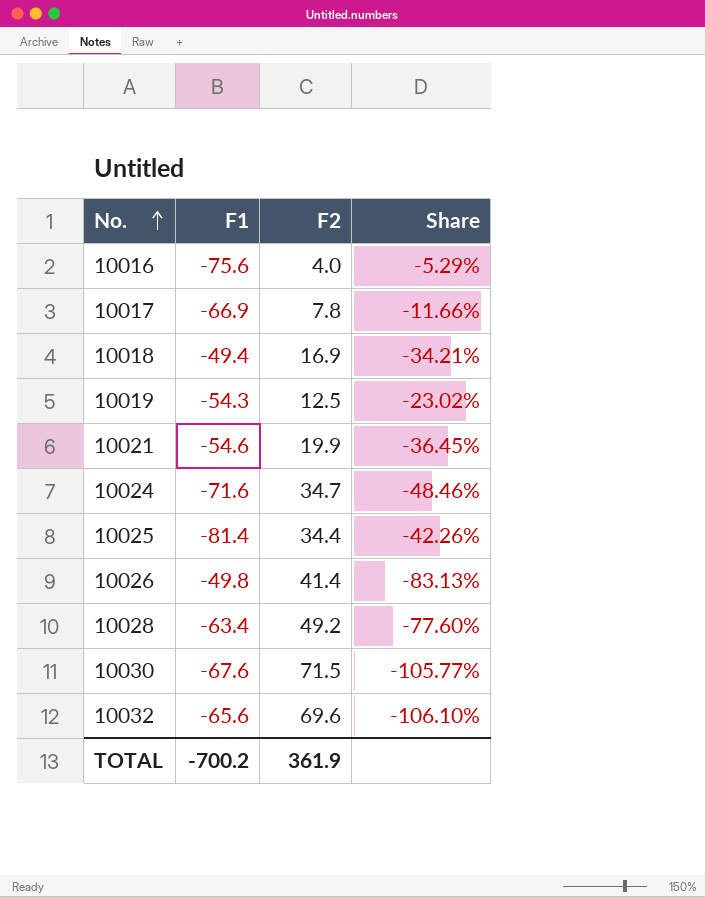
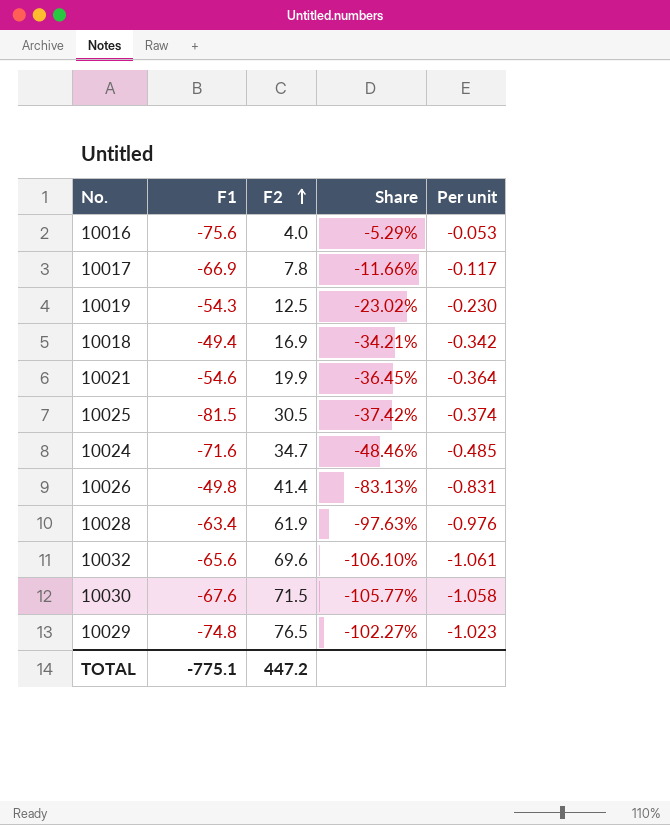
row order: No. ascending -> F2 ascending
column Per unit | formula: none -> [F2] / [F1]
10025 | F1: -81.4 -> -81.5
10025 | F2: 34.4 -> 30.5
10025 | Share: -42.26% -> -37.42%
10028 | F2: 49.2 -> 61.9
10028 | Share: -77.60% -> -97.63%
row 10029: none -> -74.8 | 76.5 | -102.27% | -1.023
TOTAL | F1: -700.2 -> -775.1
TOTAL | F2: 361.9 -> 447.2

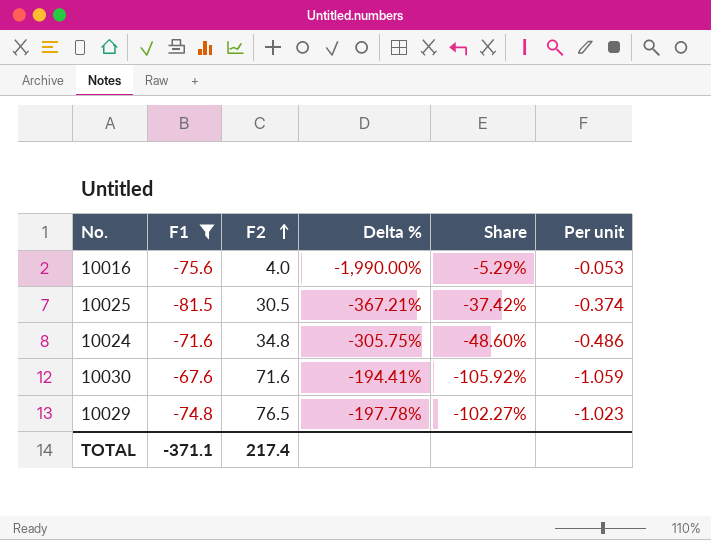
filter: none -> F1 <= -67.6
column Delta % | formula: none -> ([F1] - [F2]) / [F2]
10024 | F2: 34.7 -> 34.8
10024 | Share: -48.46% -> -48.60%
10024 | Per unit: -0.485 -> -0.486
10030 | F2: 71.5 -> 71.6
10030 | Share: -105.77% -> -105.92%
10030 | Per unit: -1.058 -> -1.059
TOTAL | F1: -775.1 -> -371.1
TOTAL | F2: 447.2 -> 217.4

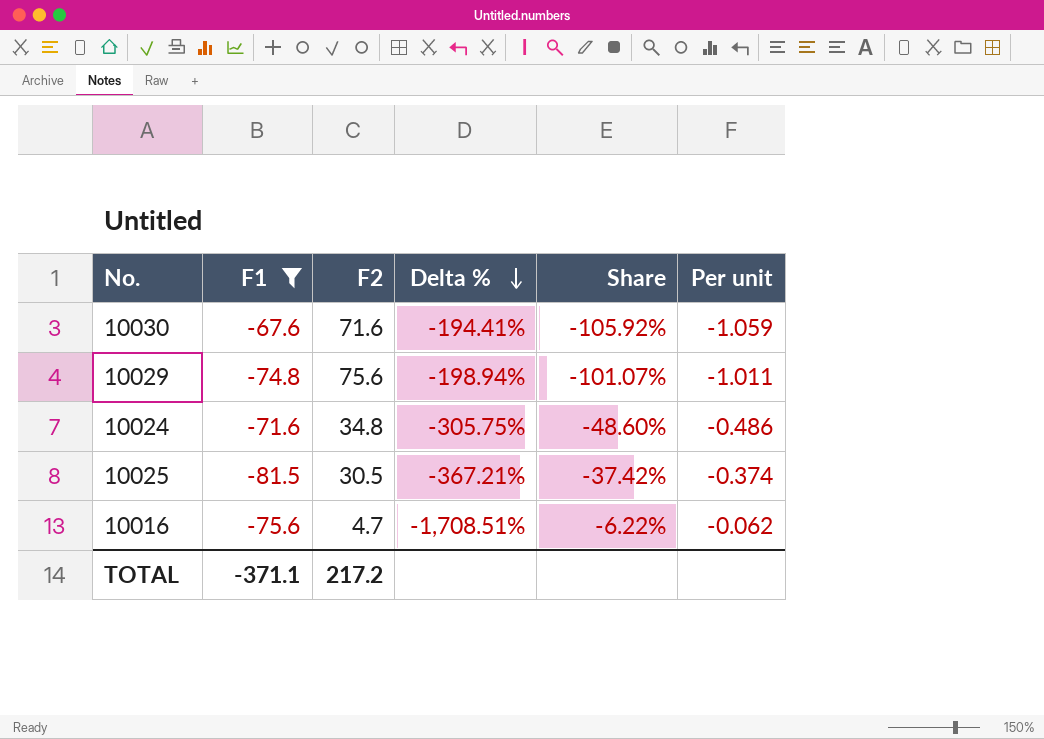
row order: F2 ascending -> Delta % descending
10029 | F2: 76.5 -> 75.6
10029 | Delta %: -197.78% -> -198.94%
10029 | Share: -102.27% -> -101.07%
10029 | Per unit: -1.023 -> -1.011
10016 | F2: 4.0 -> 4.7
10016 | Delta %: -1,990.00% -> -1,708.51%
10016 | Share: -5.29% -> -6.22%
10016 | Per unit: -0.053 -> -0.062
TOTAL | F2: 217.4 -> 217.2

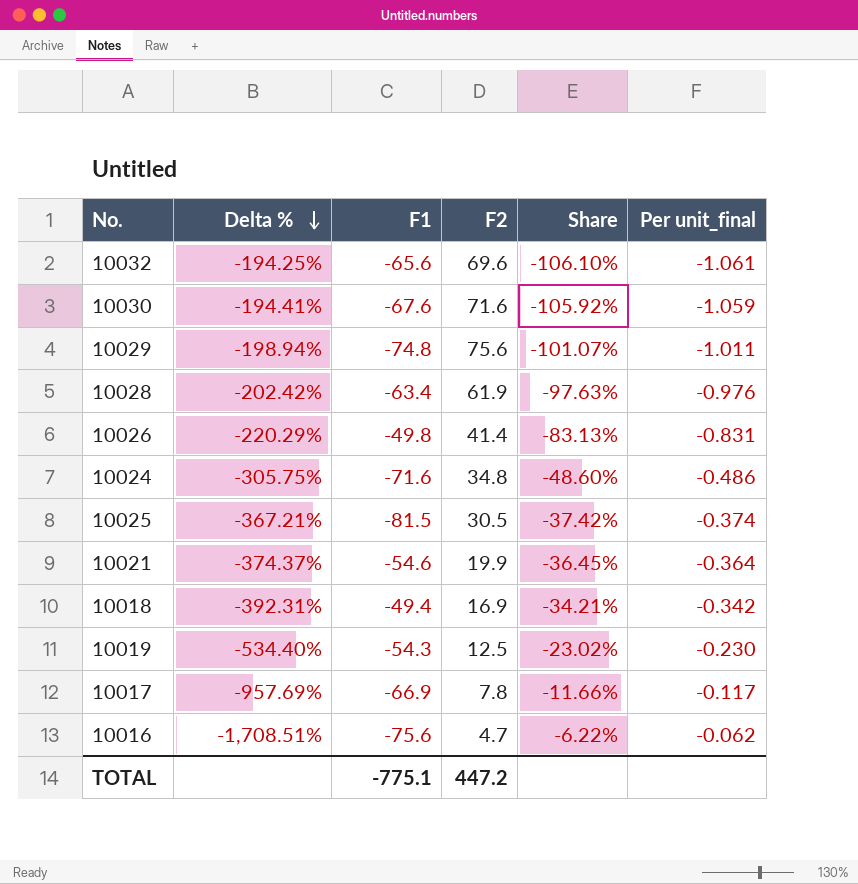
filter: F1 <= -67.6 -> none
column Delta % | position: 4 -> 2
column name: Per unit -> Per unit_final
TOTAL | F1: -371.1 -> -775.1
TOTAL | F2: 217.2 -> 447.2

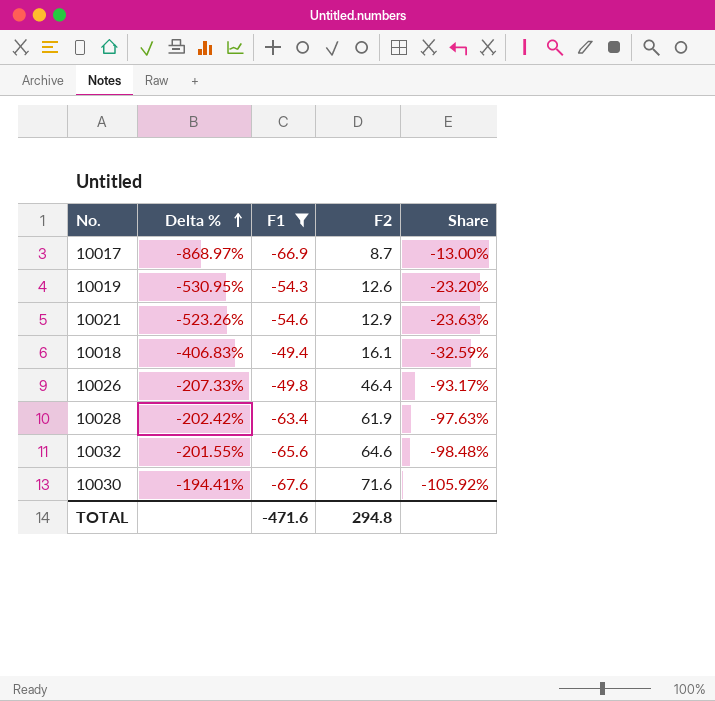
filter: none -> F1 >= -67.6
row order: Delta % descending -> Delta % ascending
column Per unit_final | formula: [F2] / [F1] -> none
10017 | Delta %: -957.69% -> -868.97%
10017 | F2: 7.8 -> 8.7
10017 | Share: -11.66% -> -13.00%
10019 | Delta %: -534.40% -> -530.95%
10019 | F2: 12.5 -> 12.6
10019 | Share: -23.02% -> -23.20%
10021 | Delta %: -374.37% -> -523.26%
10021 | F2: 19.9 -> 12.9
10021 | Share: -36.45% -> -23.63%
10018 | Delta %: -392.31% -> -406.83%
10018 | F2: 16.9 -> 16.1
10018 | Share: -34.21% -> -32.59%
10026 | Delta %: -220.29% -> -207.33%
10026 | F2: 41.4 -> 46.4
10026 | Share: -83.13% -> -93.17%
10032 | Delta %: -194.25% -> -201.55%
10032 | F2: 69.6 -> 64.6
10032 | Share: -106.10% -> -98.48%
TOTAL | F1: -775.1 -> -471.6
TOTAL | F2: 447.2 -> 294.8

